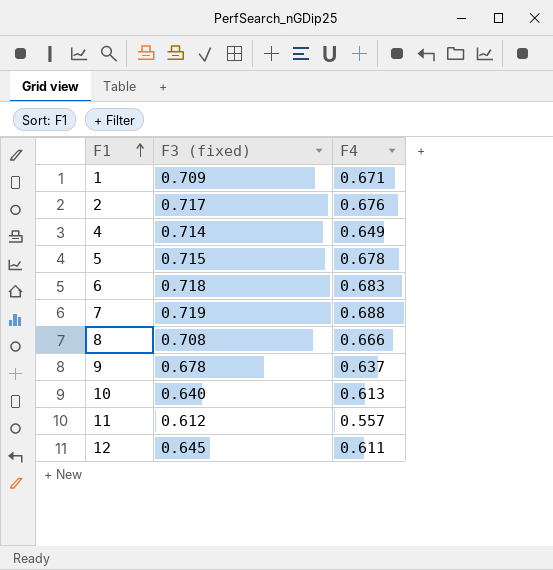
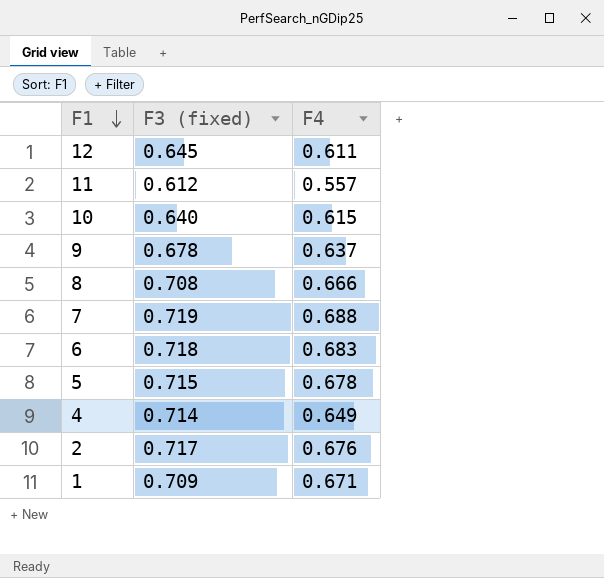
row order: F1 ascending -> F1 descending
10 | F4: 0.613 -> 0.615

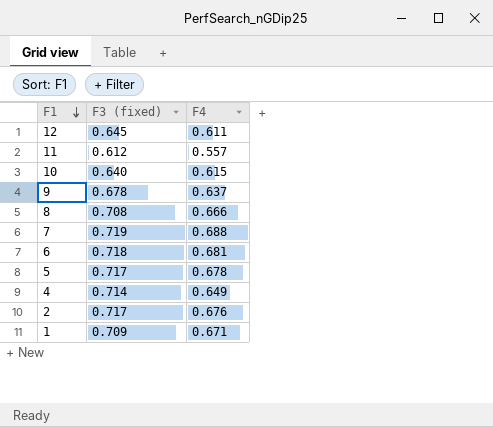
6 | F4: 0.683 -> 0.681
5 | F3 (fixed): 0.715 -> 0.717

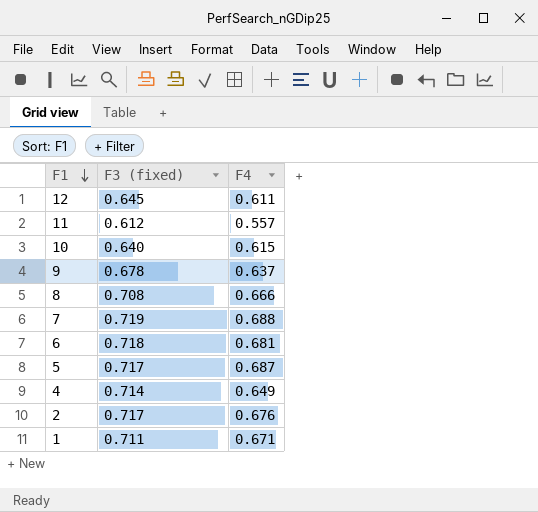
5 | F4: 0.678 -> 0.687
1 | F3 (fixed): 0.709 -> 0.711

